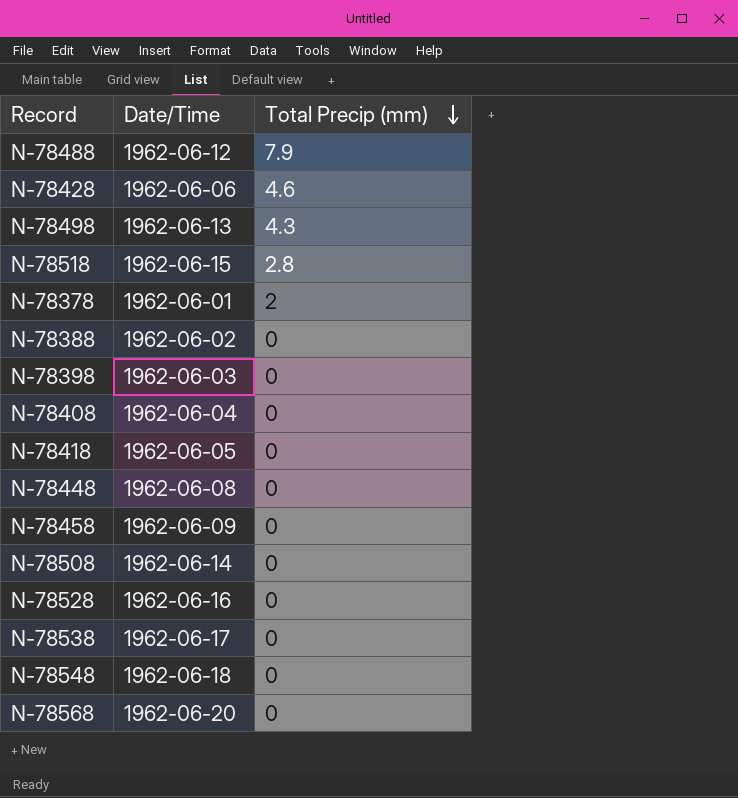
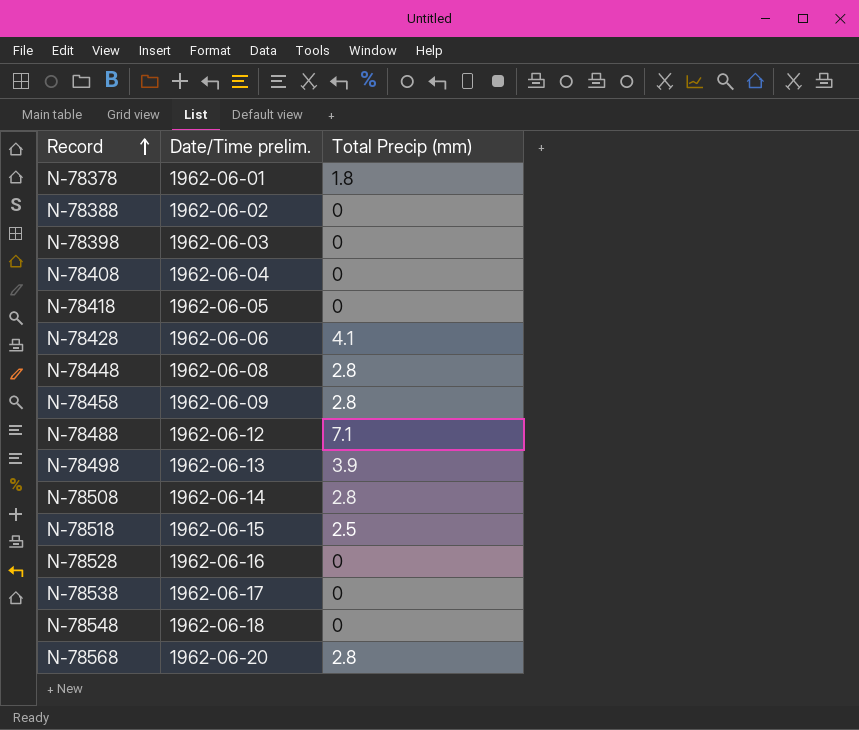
row order: Total Precip (mm) descending -> Record ascending
column name: Date/Time -> Date/Time prelim.
N-78378 | Total Precip (mm): 2 -> 1.8
N-78428 | Total Precip (mm): 4.6 -> 4.1
N-78448 | Total Precip (mm): 0 -> 2.8
N-78458 | Total Precip (mm): 0 -> 2.8
N-78488 | Total Precip (mm): 7.9 -> 7.1
N-78498 | Total Precip (mm): 4.3 -> 3.9
N-78508 | Total Precip (mm): 0 -> 2.8
N-78518 | Total Precip (mm): 2.8 -> 2.5
N-78568 | Total Precip (mm): 0 -> 2.8

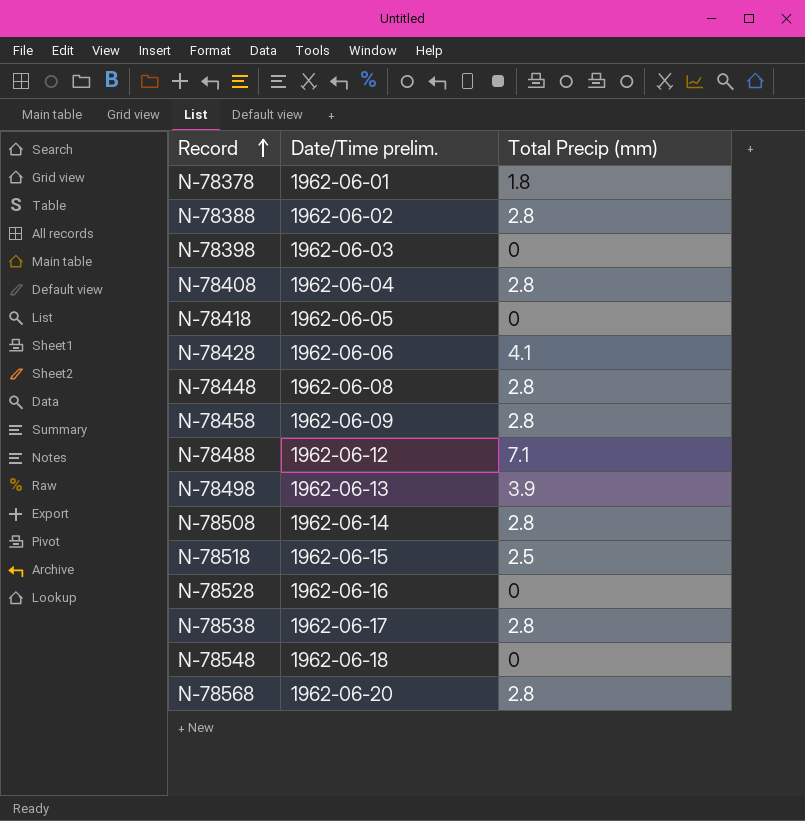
N-78388 | Total Precip (mm): 0 -> 2.8
N-78408 | Total Precip (mm): 0 -> 2.8
N-78538 | Total Precip (mm): 0 -> 2.8

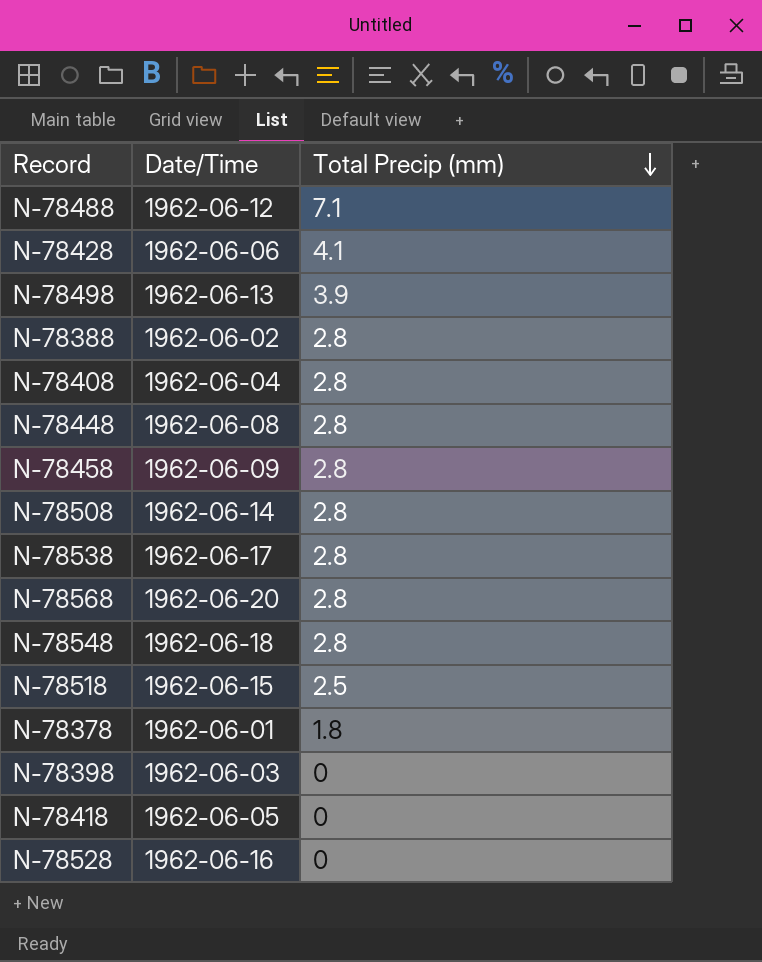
row order: Record ascending -> Total Precip (mm) descending
column name: Date/Time prelim. -> Date/Time
N-78548 | Total Precip (mm): 0 -> 2.8

